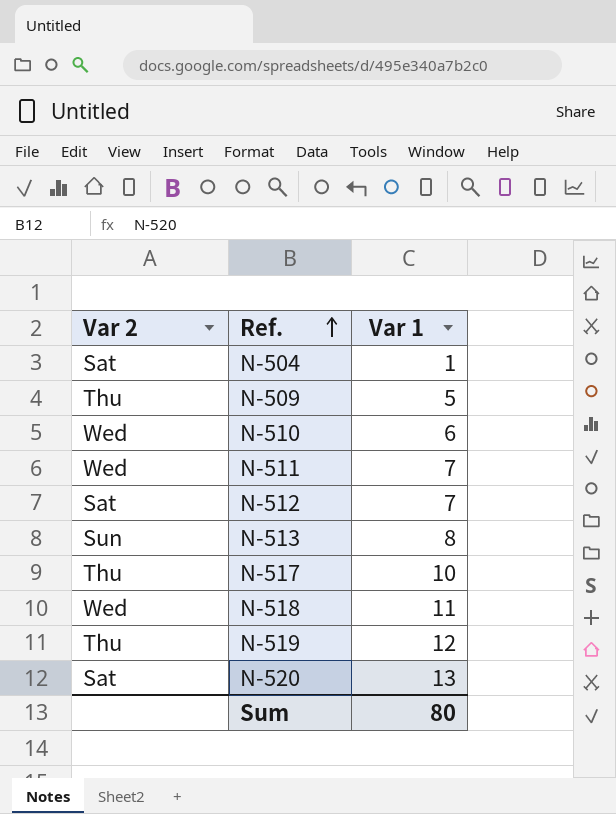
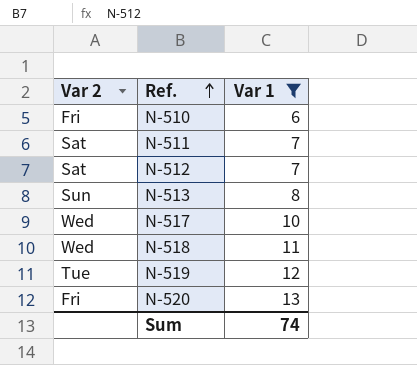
filter: none -> Var 1 >= 6
N-510 | Var 2: Wed -> Fri
N-511 | Var 2: Wed -> Sat
N-517 | Var 2: Thu -> Wed
N-519 | Var 2: Thu -> Tue
N-520 | Var 2: Sat -> Fri
Sum | Var 1: 80 -> 74

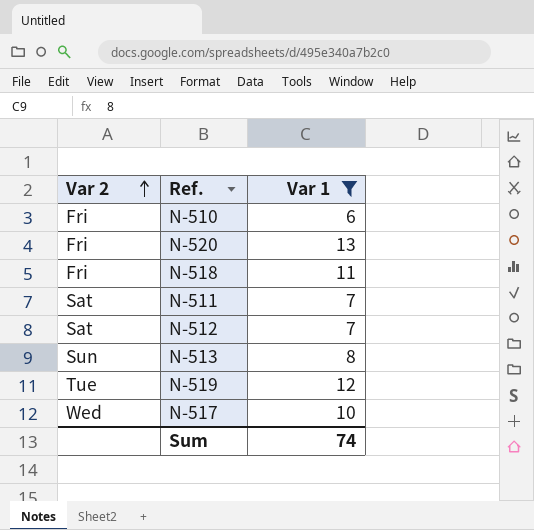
row order: Ref. ascending -> Var 2 ascending
N-518 | Var 2: Wed -> Fri

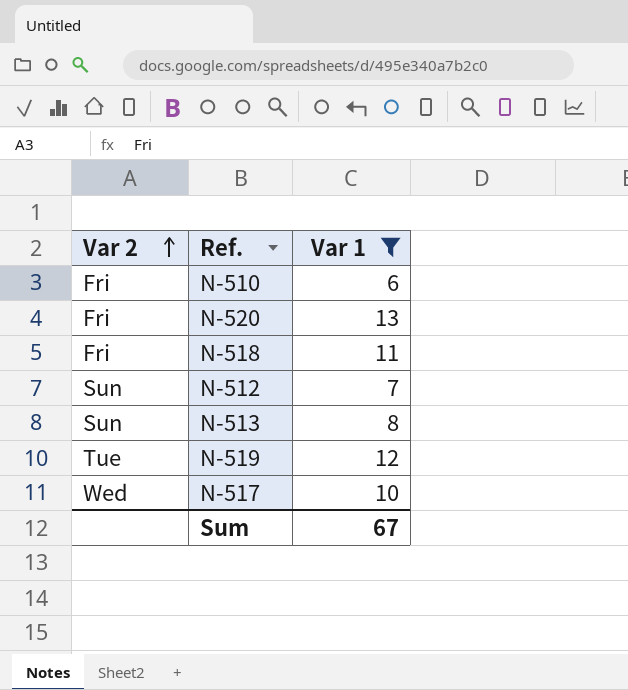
row N-511: Sat | 7 -> none
N-512 | Var 2: Sat -> Sun
Sum | Var 1: 74 -> 67

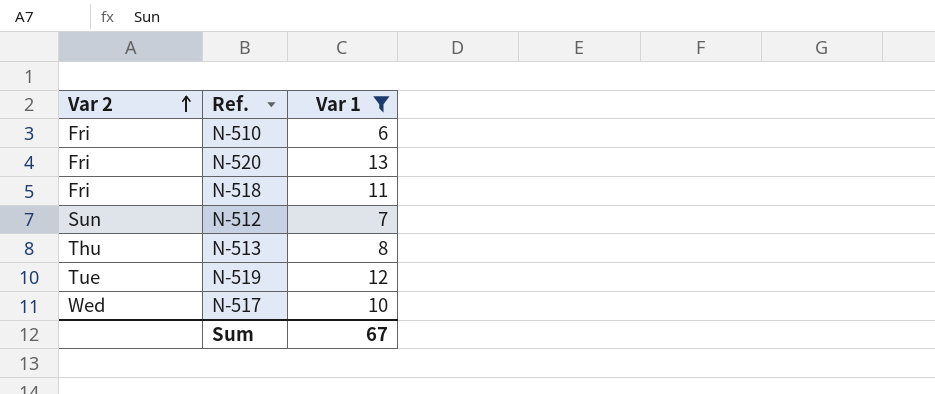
N-513 | Var 2: Sun -> Thu

